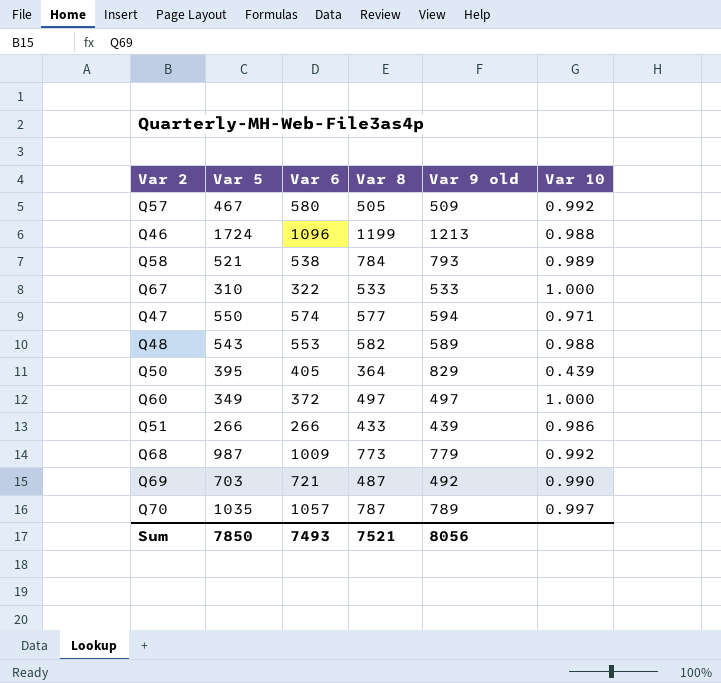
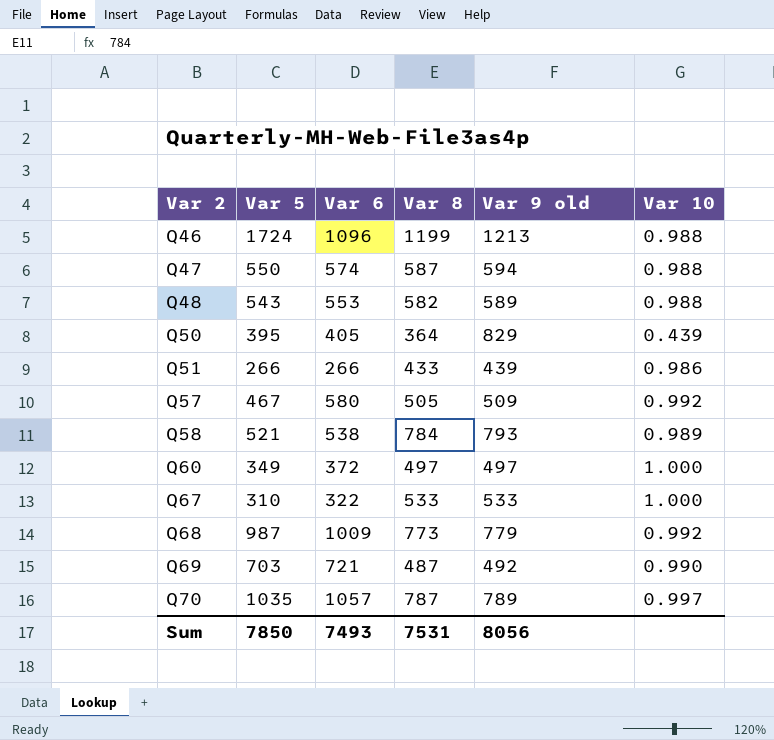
row order: none -> Var 2 ascending
Q47 | Var 8: 577 -> 587
Q47 | Var 10: 0.971 -> 0.988
Sum | Var 8: 7521 -> 7531

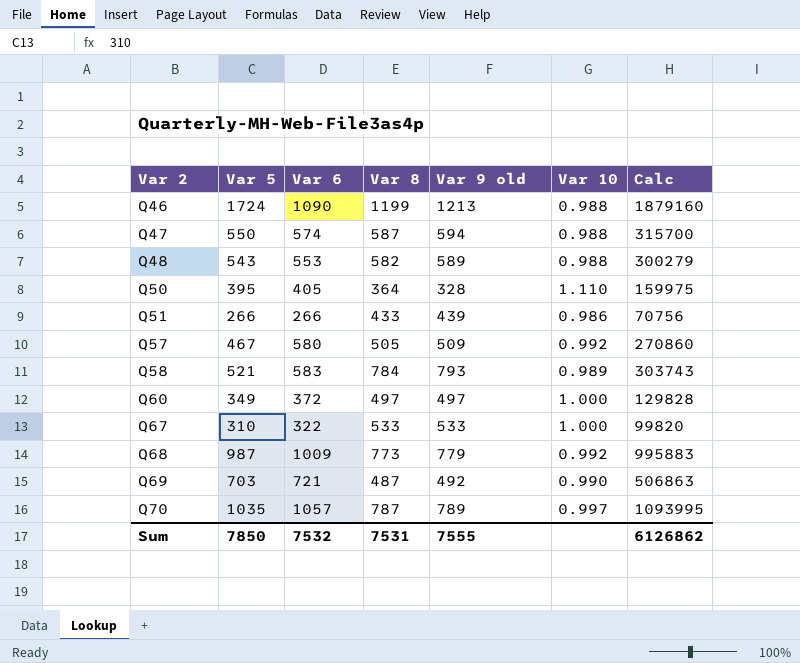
column Calc | formula: none -> [Var 5] * [Var 6]
Q46 | Var 6: 1096 -> 1090
Q50 | Var 9 old: 829 -> 328
Q50 | Var 10: 0.439 -> 1.110
Q58 | Var 6: 538 -> 583
Sum | Var 6: 7493 -> 7532
Sum | Var 9 old: 8056 -> 7555

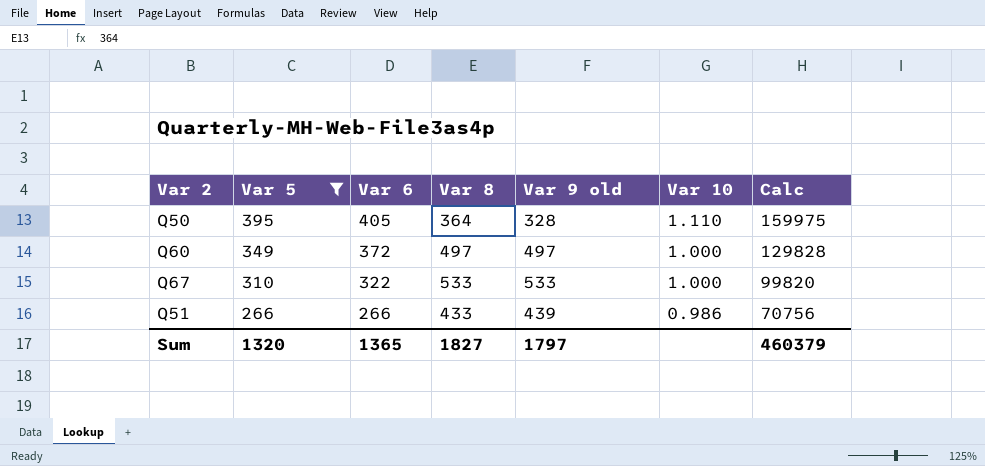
filter: none -> Var 5 <= 395
row order: Var 2 ascending -> Var 5 descending
Sum | Var 5: 7850 -> 1320
Sum | Var 6: 7532 -> 1365
Sum | Var 8: 7531 -> 1827
Sum | Var 9 old: 7555 -> 1797
Sum | Calc: 6126862 -> 460379

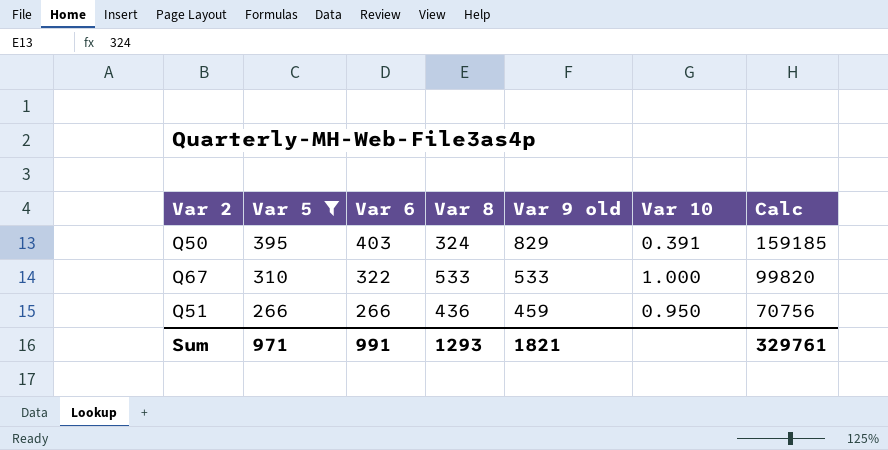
row Q60: 349 | 372 | 497 | 497 | 1.000 | 129828 -> none
Q50 | Var 6: 405 -> 403
Q50 | Var 8: 364 -> 324
Q50 | Var 9 old: 328 -> 829
Q50 | Var 10: 1.110 -> 0.391
Q50 | Calc: 159975 -> 159185
Q51 | Var 8: 433 -> 436
Q51 | Var 9 old: 439 -> 459
Q51 | Var 10: 0.986 -> 0.950
Sum | Var 5: 1320 -> 971
Sum | Var 6: 1365 -> 991
Sum | Var 8: 1827 -> 1293
Sum | Var 9 old: 1797 -> 1821
Sum | Calc: 460379 -> 329761

